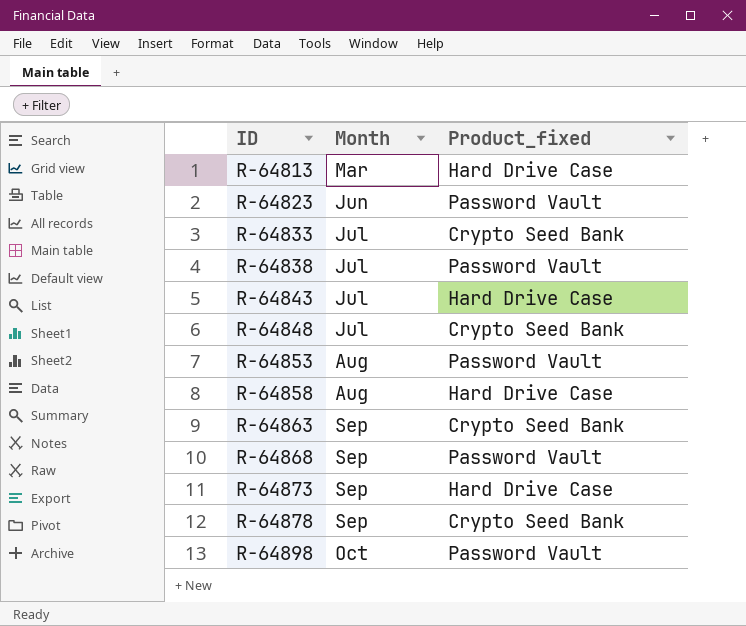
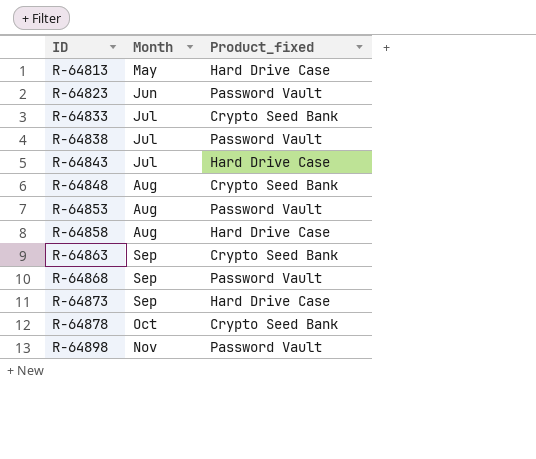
R-64813 | Month: Mar -> May
R-64848 | Month: Jul -> Aug
R-64878 | Month: Sep -> Oct
R-64898 | Month: Oct -> Nov

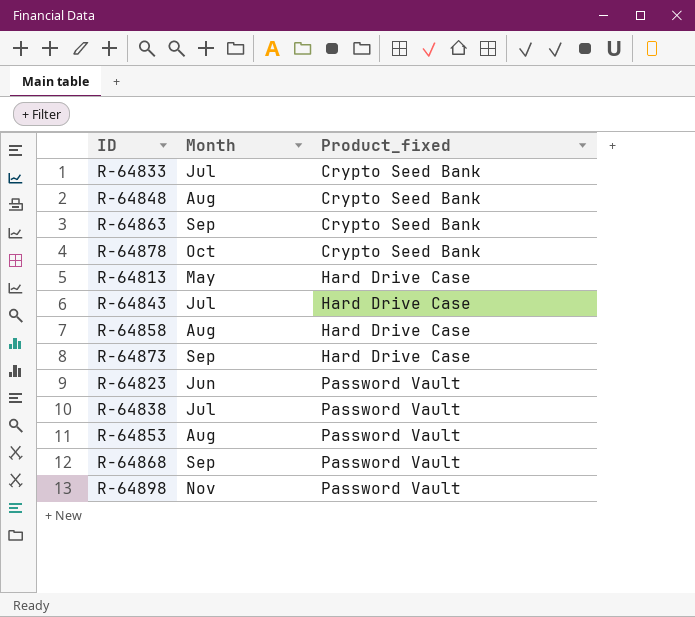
row order: ID ascending -> Product_fixed ascending

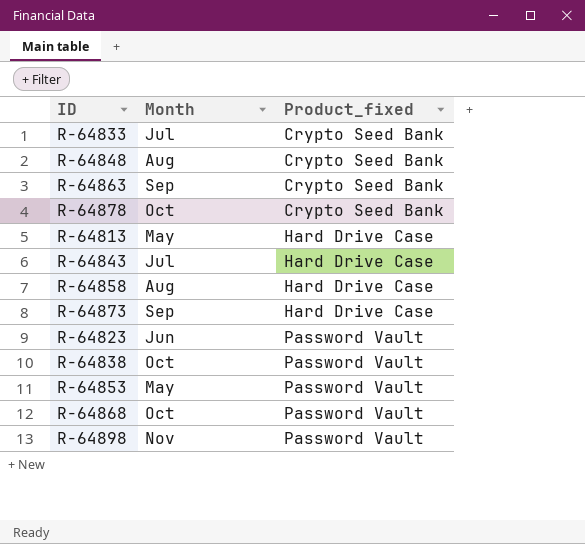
R-64838 | Month: Jul -> Oct
R-64853 | Month: Aug -> May
R-64868 | Month: Sep -> Oct

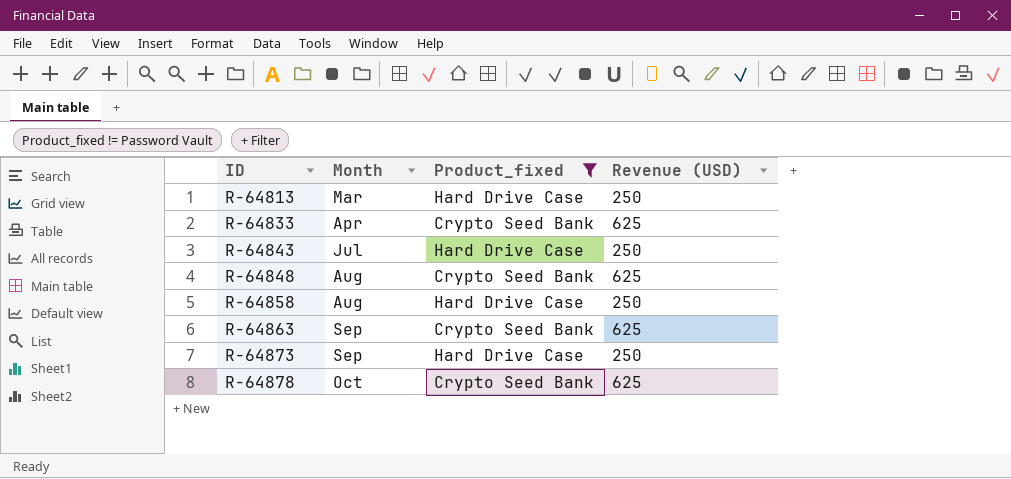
filter: none -> Product_fixed != Password Vault
row order: Product_fixed ascending -> ID ascending
column Revenue (USD) | position: none -> 4
R-64813 | Month: May -> Mar
R-64833 | Month: Jul -> Apr

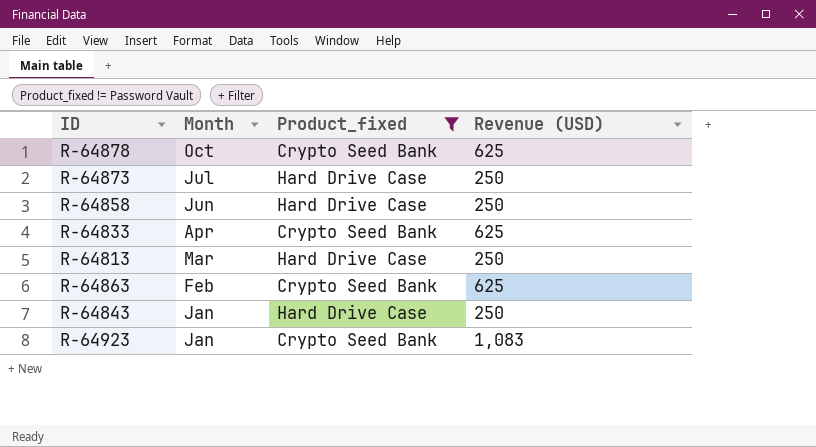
row order: ID ascending -> Month descending
row R-64848: Aug | Crypto Seed Bank | 625 -> none
R-64873 | Month: Sep -> Jul
R-64858 | Month: Aug -> Jun
R-64863 | Month: Sep -> Feb
R-64843 | Month: Jul -> Jan
row R-64923: none -> Jan | Crypto Seed Bank | 1,083

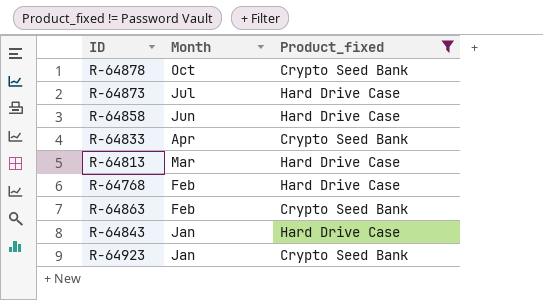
column Revenue (USD) | position: 4 -> none
row R-64768: none -> Feb | Hard Drive Case

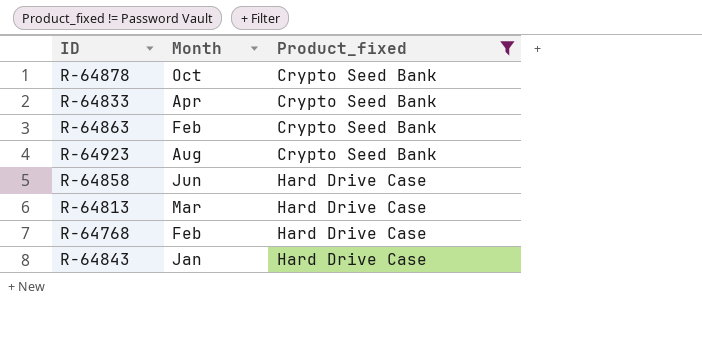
row order: Month descending -> Product_fixed ascending
row R-64873: Jul | Hard Drive Case -> none
R-64923 | Month: Jan -> Aug

